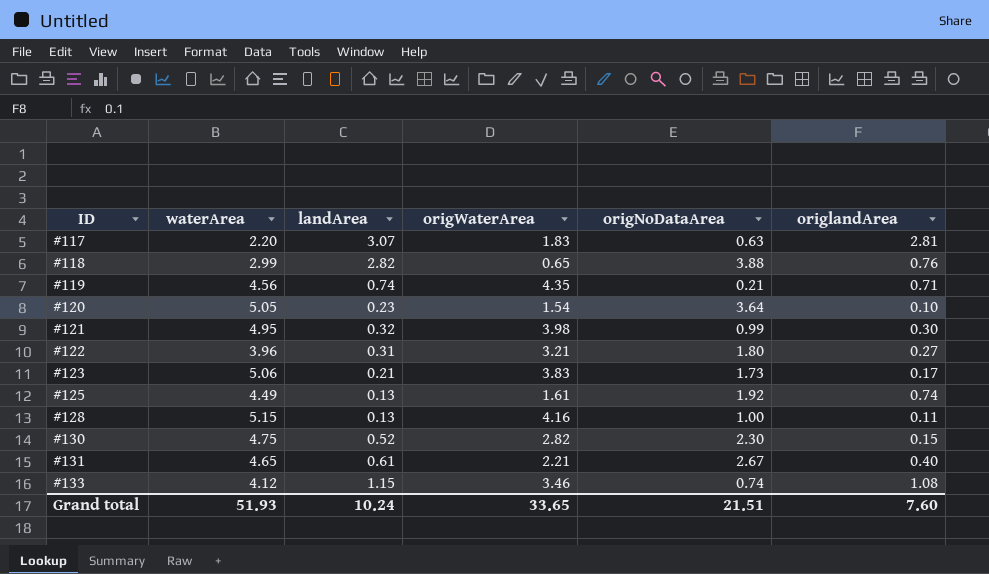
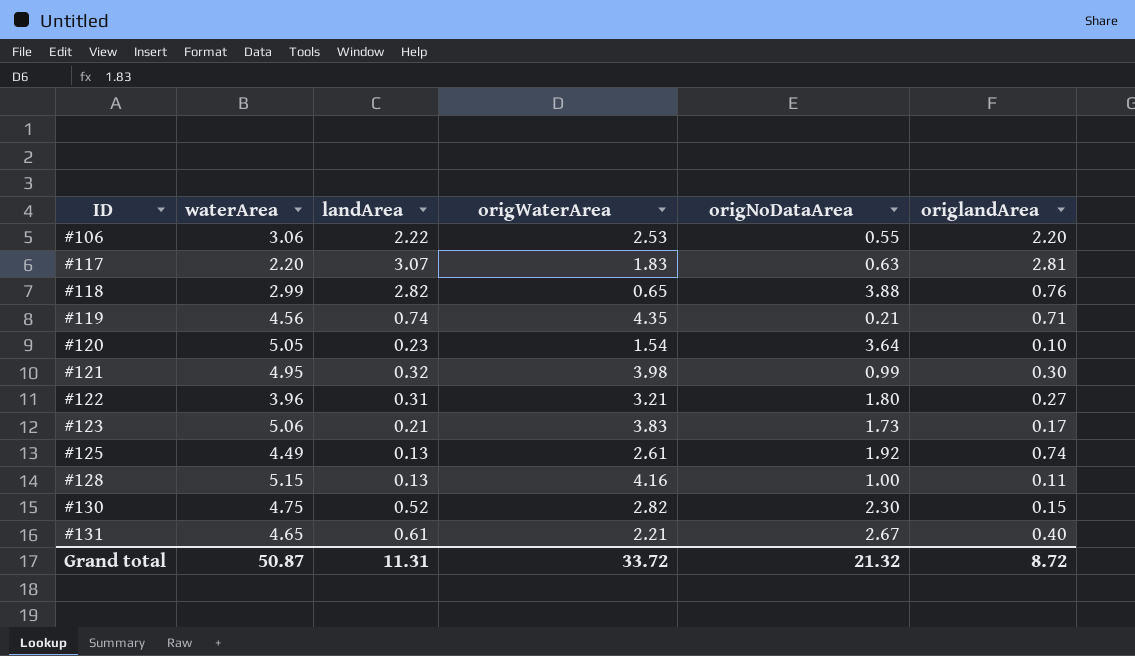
row #133: 4.12 | 1.15 | 3.46 | 0.74 | 1.08 -> none
row #106: none -> 3.06 | 2.22 | 2.53 | 0.55 | 2.20
#125 | origWaterArea: 1.61 -> 2.61
Grand total | waterArea: 51.93 -> 50.87
Grand total | landArea: 10.24 -> 11.31
Grand total | origWaterArea: 33.65 -> 33.72
Grand total | origNoDataArea: 21.51 -> 21.32
Grand total | origlandArea: 7.60 -> 8.72

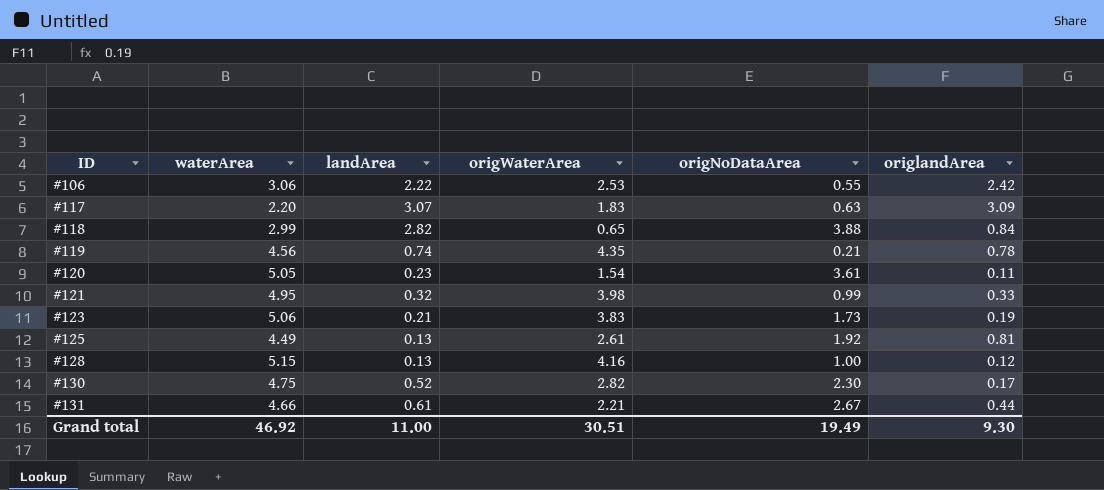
row #122: 3.96 | 0.31 | 3.21 | 1.80 | 0.27 -> none
#106 | origlandArea: 2.20 -> 2.42
#117 | origlandArea: 2.81 -> 3.09
#118 | origlandArea: 0.76 -> 0.84
#119 | origlandArea: 0.71 -> 0.78
#120 | origNoDataArea: 3.64 -> 3.61
#120 | origlandArea: 0.10 -> 0.11
#121 | origlandArea: 0.30 -> 0.33
#123 | origlandArea: 0.17 -> 0.19
#125 | origlandArea: 0.74 -> 0.81
#128 | origlandArea: 0.11 -> 0.12
#130 | origlandArea: 0.15 -> 0.17
#131 | waterArea: 4.65 -> 4.66
#131 | origlandArea: 0.40 -> 0.44
Grand total | waterArea: 50.87 -> 46.92
Grand total | landArea: 11.31 -> 11.00
Grand total | origWaterArea: 33.72 -> 30.51
Grand total | origNoDataArea: 21.32 -> 19.49
Grand total | origlandArea: 8.72 -> 9.30

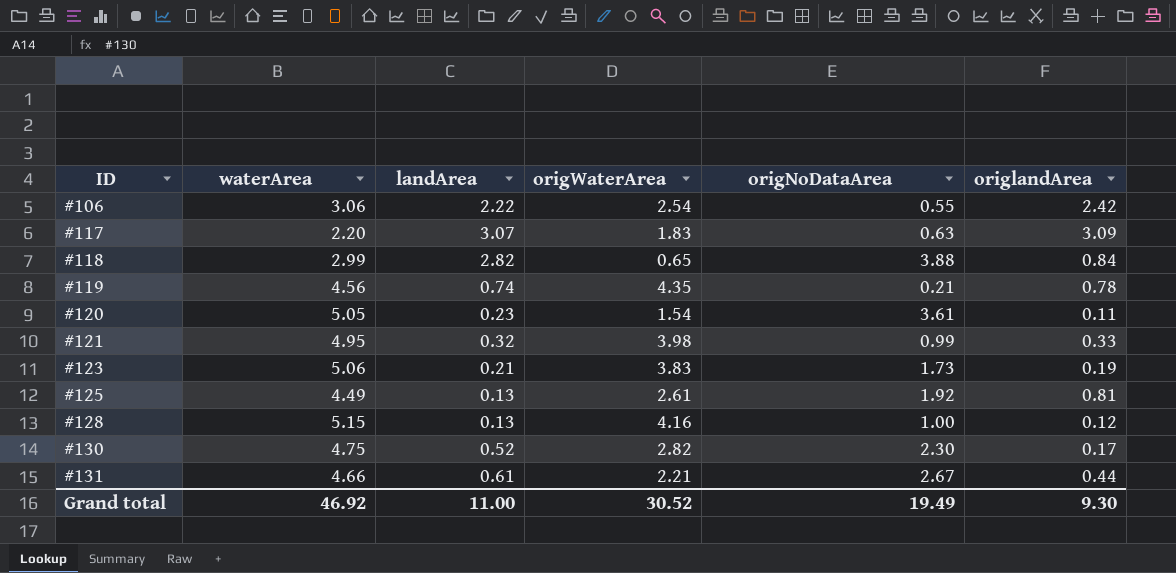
#106 | origWaterArea: 2.53 -> 2.54
Grand total | origWaterArea: 30.51 -> 30.52

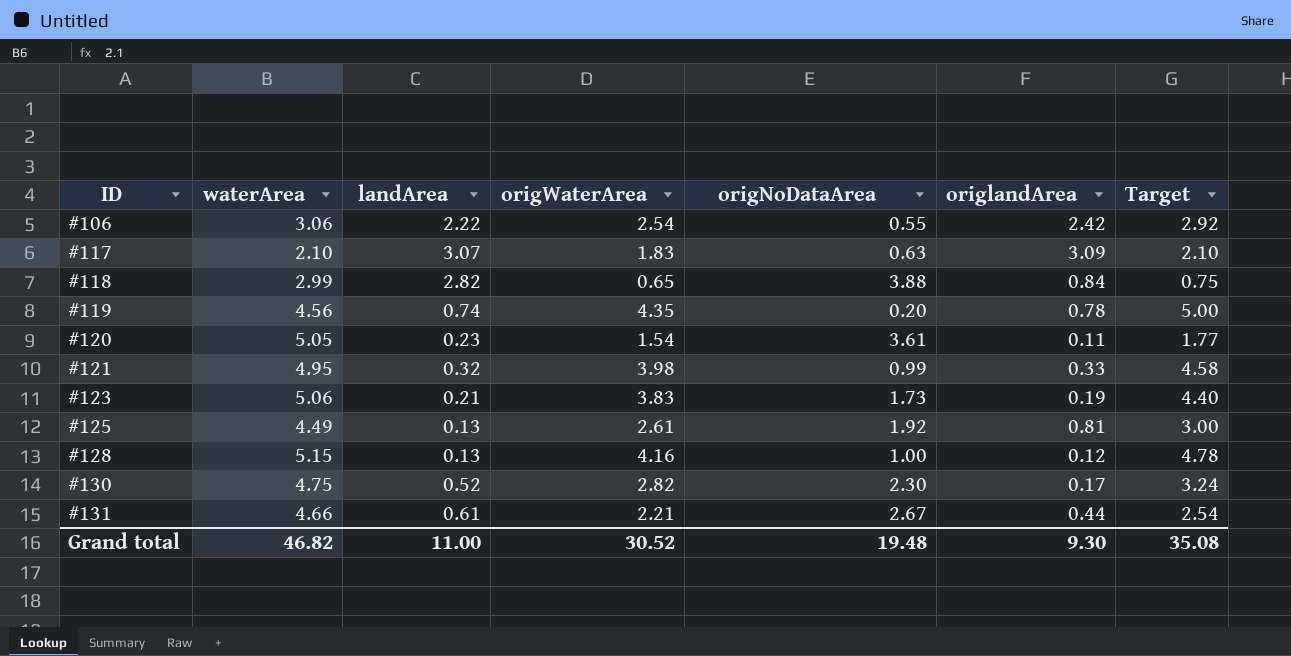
column Target | formula: none -> [origWaterArea] * 1.15
#117 | waterArea: 2.20 -> 2.10
#119 | origNoDataArea: 0.21 -> 0.20
Grand total | waterArea: 46.92 -> 46.82
Grand total | origNoDataArea: 19.49 -> 19.48

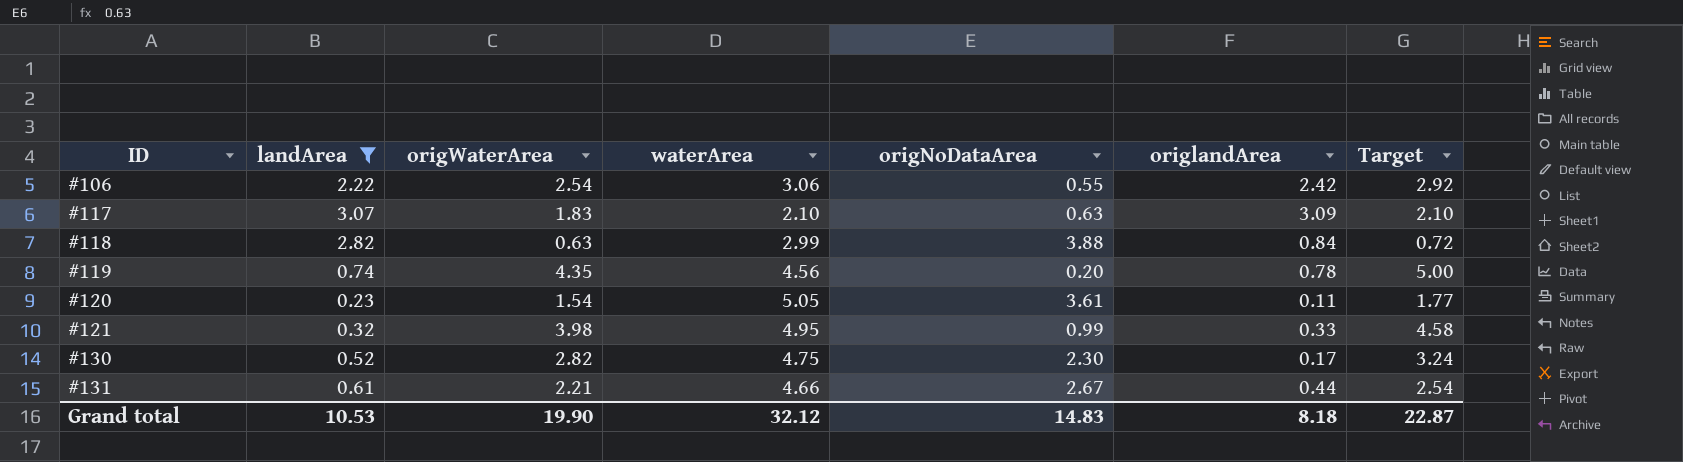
filter: none -> landArea >= 0.23
column waterArea | position: 2 -> 4
#118 | origWaterArea: 0.65 -> 0.63
#118 | Target: 0.75 -> 0.72
Grand total | landArea: 11.00 -> 10.53
Grand total | origWaterArea: 30.52 -> 19.90
Grand total | waterArea: 46.82 -> 32.12
Grand total | origNoDataArea: 19.48 -> 14.83
Grand total | origlandArea: 9.30 -> 8.18
Grand total | Target: 35.08 -> 22.87

